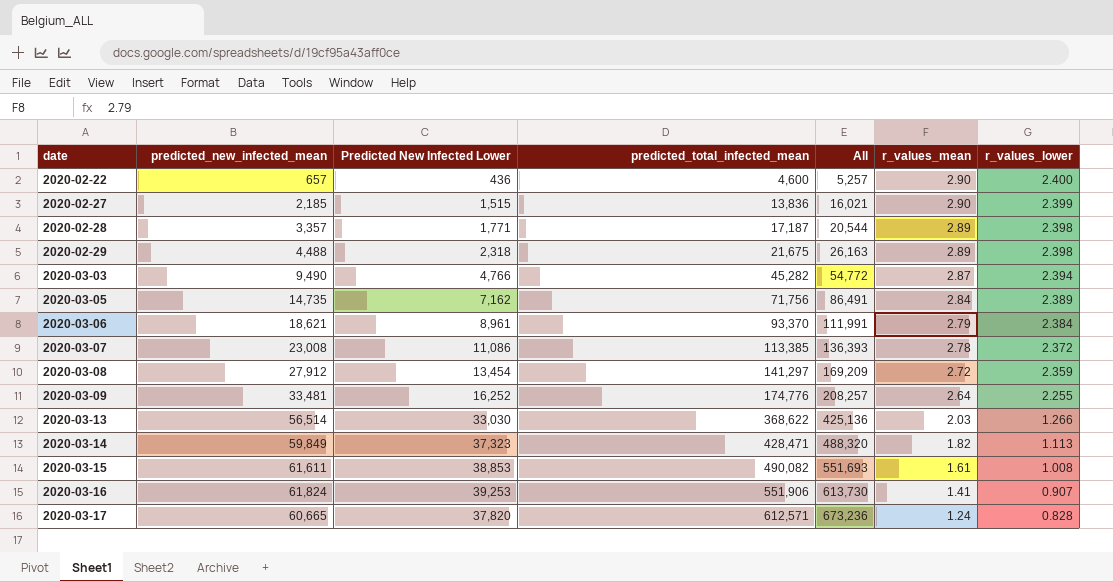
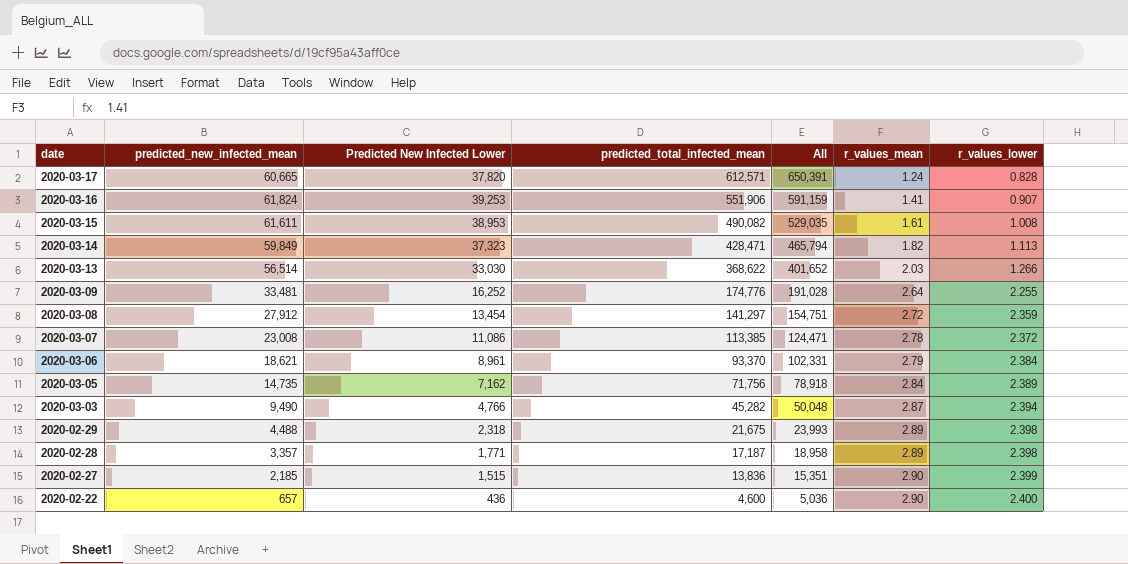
row order: date ascending -> date descending
column All | formula: [predicted_new_infected_mean] + [predicted_total_infected_mean] -> [Predicted New Infected Lower] + [predicted_total_infected_mean]
2020-03-15 | Predicted New Infected Lower: 38,853 -> 38,953

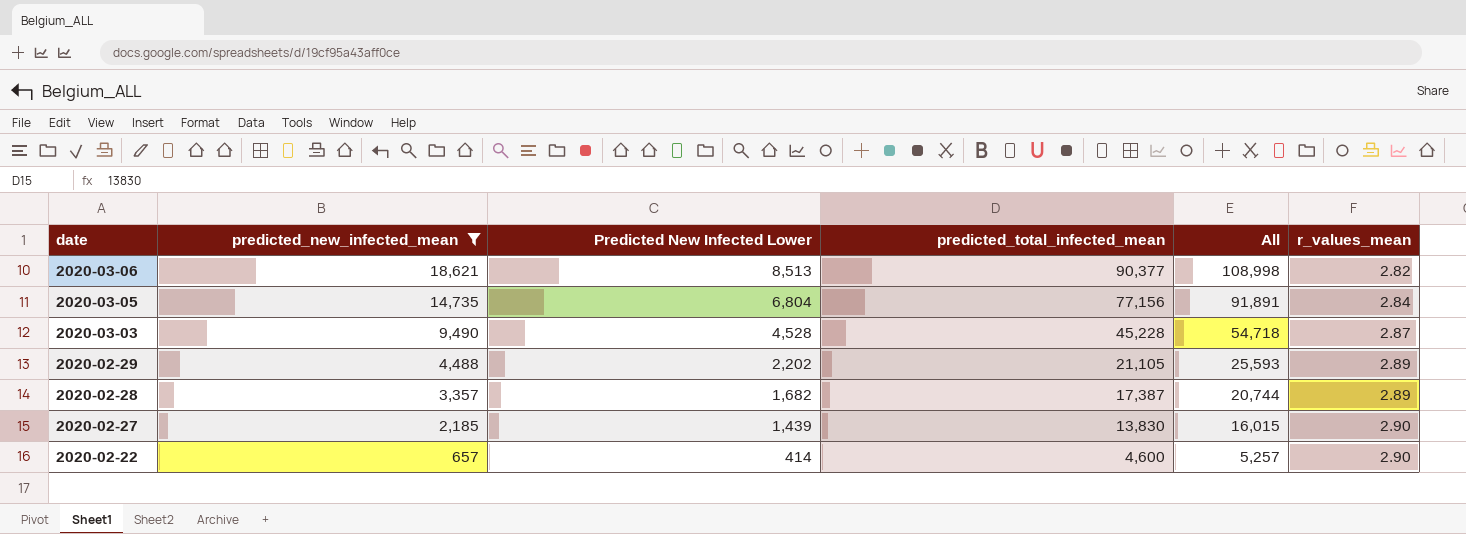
filter: none -> predicted_new_infected_mean <= 18,621
column r_values_lower | position: 7 -> none
column All | formula: [Predicted New Infected Lower] + [predicted_total_infected_mean] -> [predicted_new_infected_mean] + [predicted_total_infected_mean]
2020-03-06 | Predicted New Infected Lower: 8,961 -> 8,513
2020-03-06 | predicted_total_infected_mean: 93,370 -> 90,377
2020-03-06 | r_values_mean: 2.79 -> 2.82
2020-03-05 | Predicted New Infected Lower: 7,162 -> 6,804
2020-03-05 | predicted_total_infected_mean: 71,756 -> 77,156
2020-03-03 | Predicted New Infected Lower: 4,766 -> 4,528
2020-03-03 | predicted_total_infected_mean: 45,282 -> 45,228
2020-02-29 | Predicted New Infected Lower: 2,318 -> 2,202
2020-02-29 | predicted_total_infected_mean: 21,675 -> 21,105
2020-02-28 | Predicted New Infected Lower: 1,771 -> 1,682
2020-02-28 | predicted_total_infected_mean: 17,187 -> 17,387
2020-02-27 | Predicted New Infected Lower: 1,515 -> 1,439
2020-02-27 | predicted_total_infected_mean: 13,836 -> 13,830
2020-02-22 | Predicted New Infected Lower: 436 -> 414

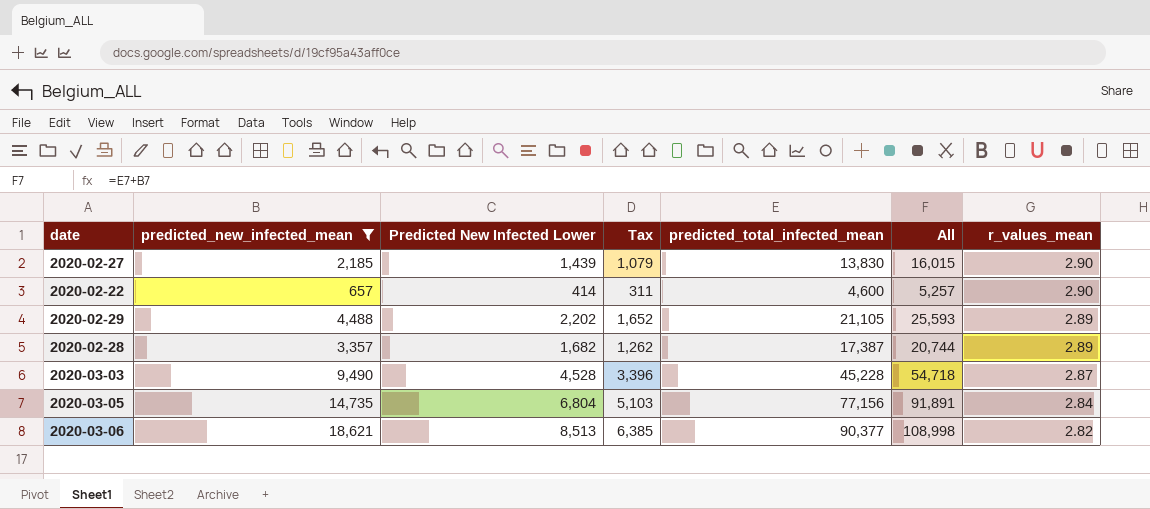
row order: date descending -> r_values_mean descending
column Tax | formula: none -> [Predicted New Infected Lower] * 0.75

